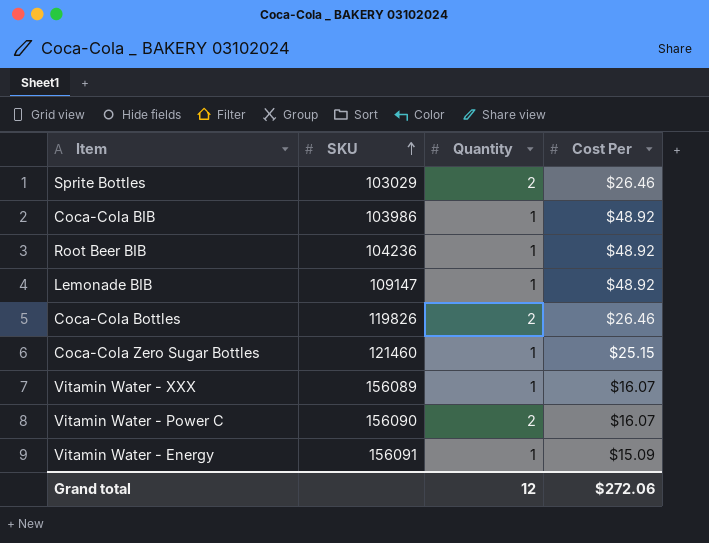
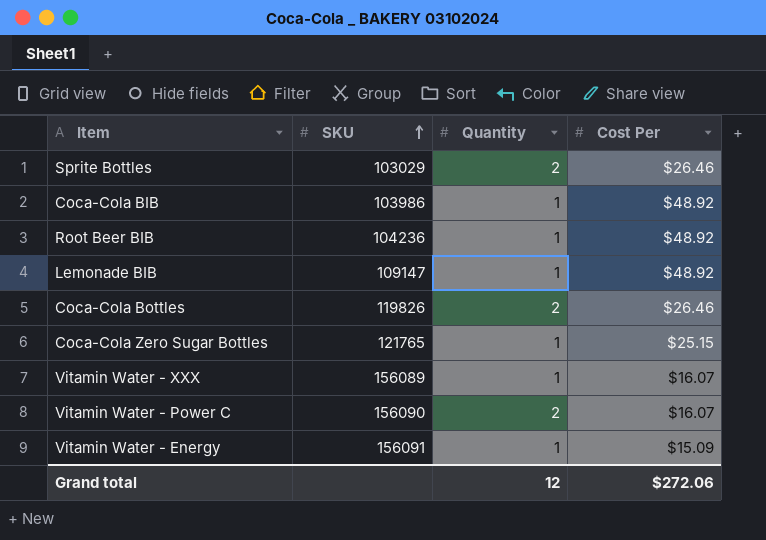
Coca-Cola Zero Sugar Bottles | SKU: 121460 -> 121765

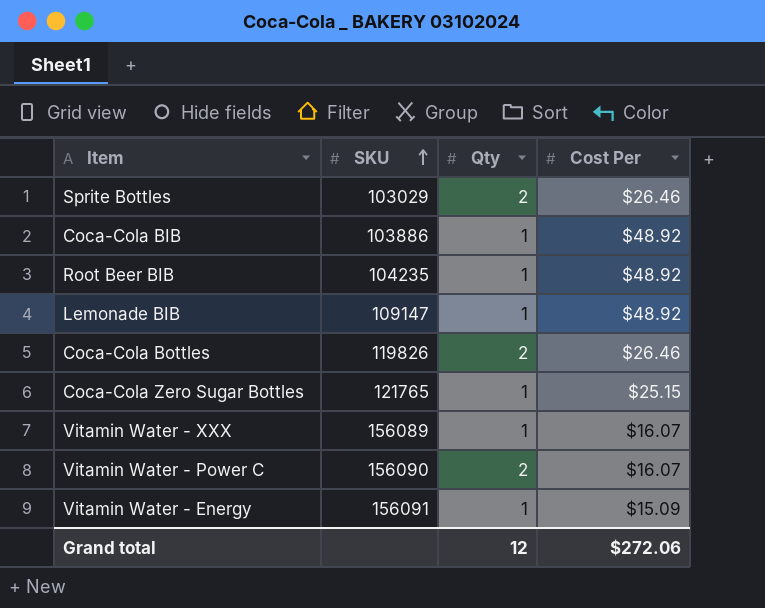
column name: Quantity -> Qty
Coca-Cola BIB | SKU: 103986 -> 103886
Root Beer BIB | SKU: 104236 -> 104235

